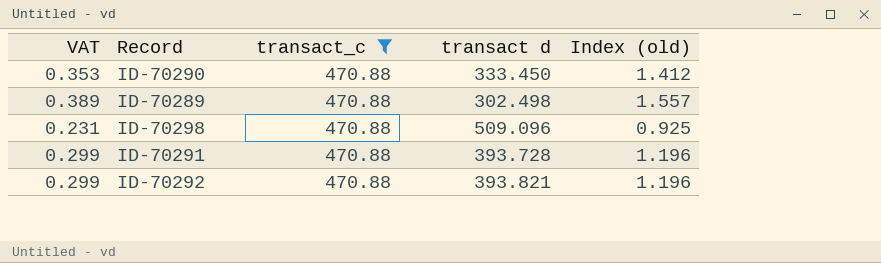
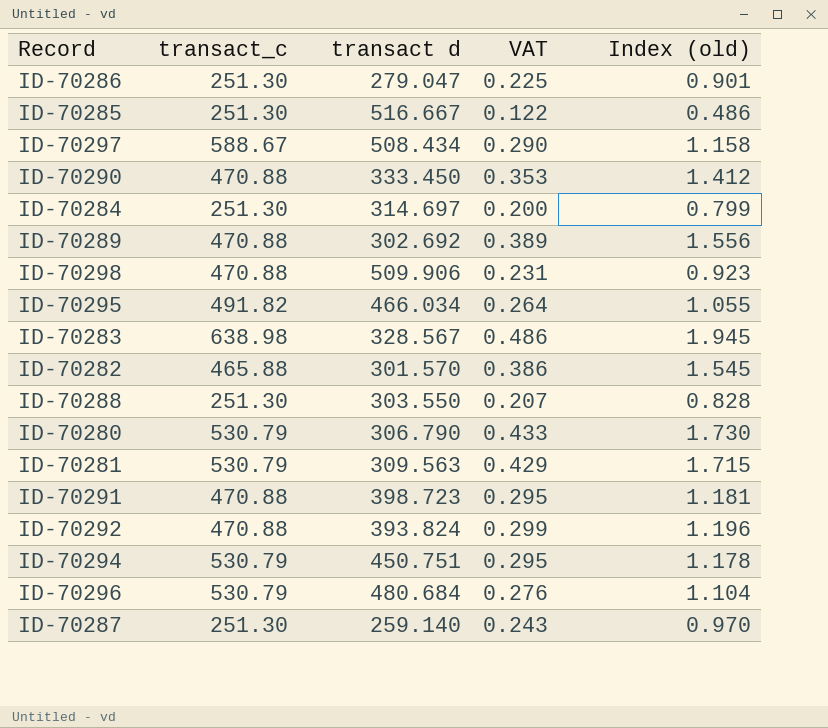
filter: transact_c = 470.88 -> none
column VAT | position: 1 -> 4
ID-70289 | transact d: 302.498 -> 302.692
ID-70289 | Index (old): 1.557 -> 1.556
ID-70298 | transact d: 509.096 -> 509.906
ID-70298 | Index (old): 0.925 -> 0.923
ID-70291 | transact d: 393.728 -> 398.723
ID-70291 | VAT: 0.299 -> 0.295
ID-70291 | Index (old): 1.196 -> 1.181
ID-70292 | transact d: 393.821 -> 393.824

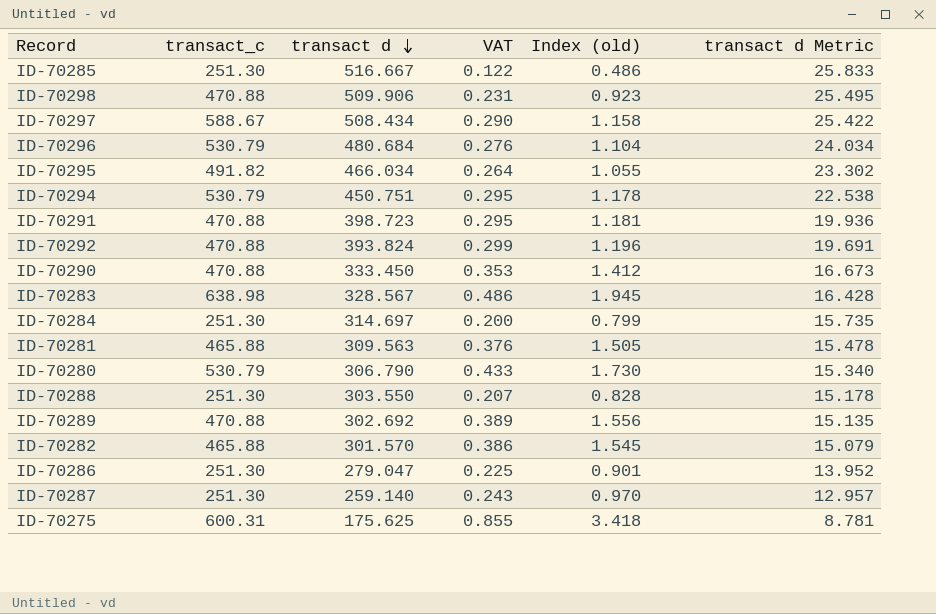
row order: none -> transact d descending
column transact d Metric | formula: none -> [transact d] * 0.05
ID-70281 | transact_c: 530.79 -> 465.88
ID-70281 | VAT: 0.429 -> 0.376
ID-70281 | Index (old): 1.715 -> 1.505
row ID-70275: none -> 600.31 | 175.625 | 0.855 | 3.418 | 8.781

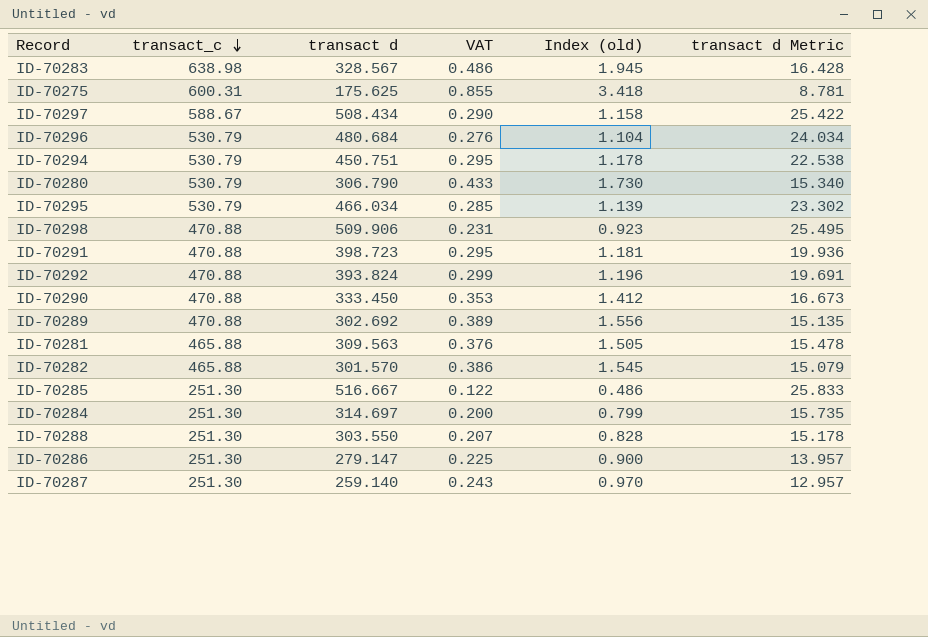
row order: transact d descending -> transact_c descending
ID-70295 | transact_c: 491.82 -> 530.79
ID-70295 | VAT: 0.264 -> 0.285
ID-70295 | Index (old): 1.055 -> 1.139
ID-70286 | transact d: 279.047 -> 279.147
ID-70286 | Index (old): 0.901 -> 0.900
ID-70286 | transact d Metric: 13.952 -> 13.957

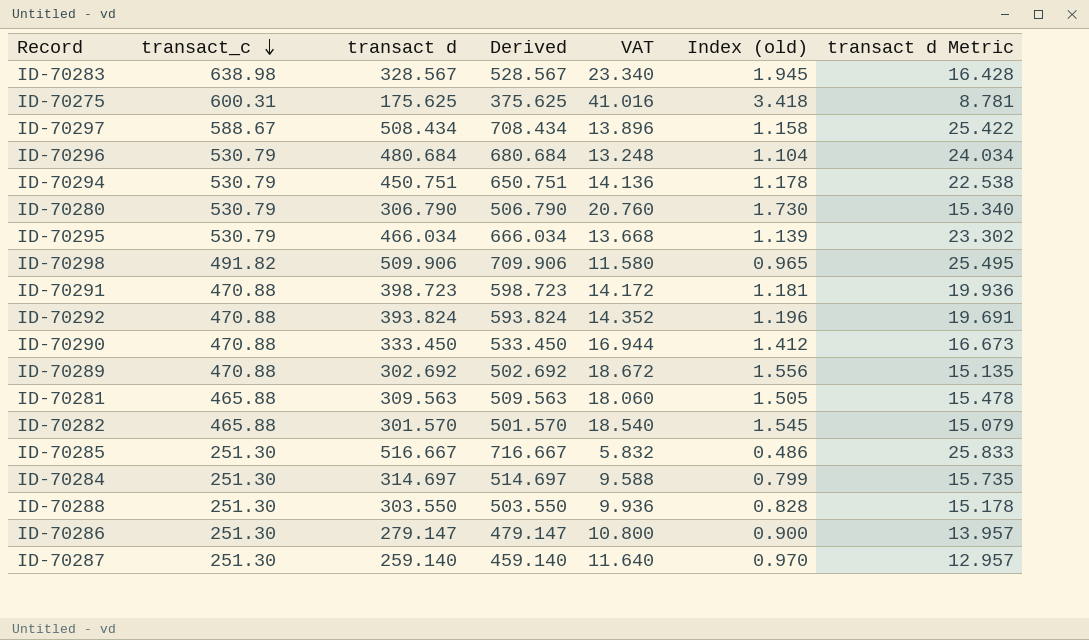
column Derived | formula: none -> [transact d] + 200
column VAT | formula: [Index (old)] * 0.25 -> [Index (old)] * 12
ID-70298 | transact_c: 470.88 -> 491.82
ID-70298 | Index (old): 0.923 -> 0.965

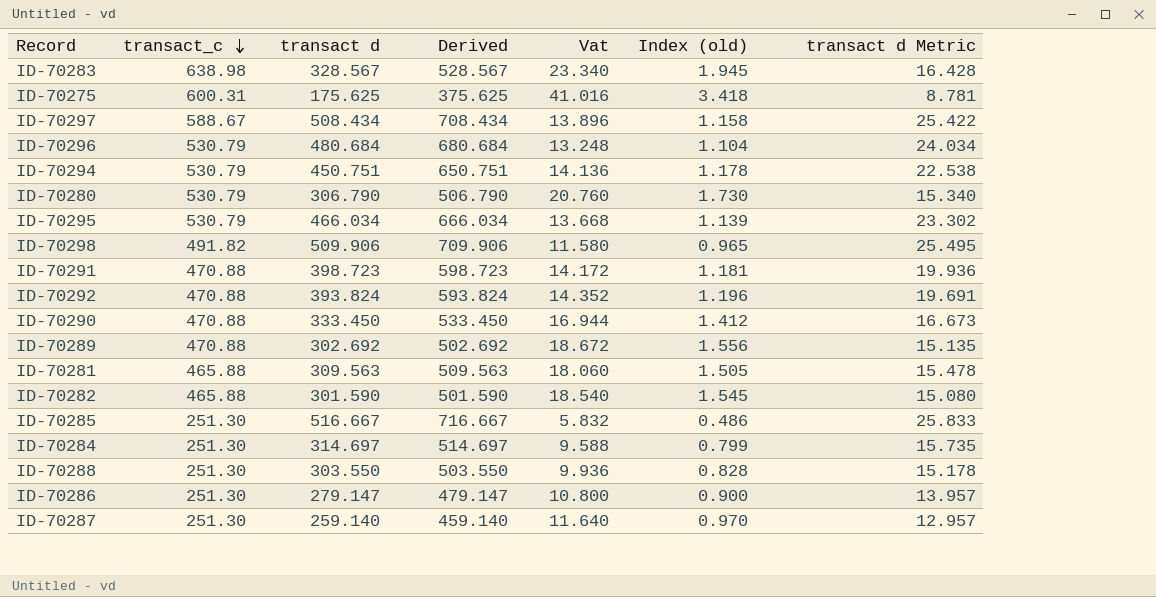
column name: VAT -> Vat
ID-70282 | transact d: 301.570 -> 301.590
ID-70282 | Derived: 501.570 -> 501.590
ID-70282 | transact d Metric: 15.079 -> 15.080

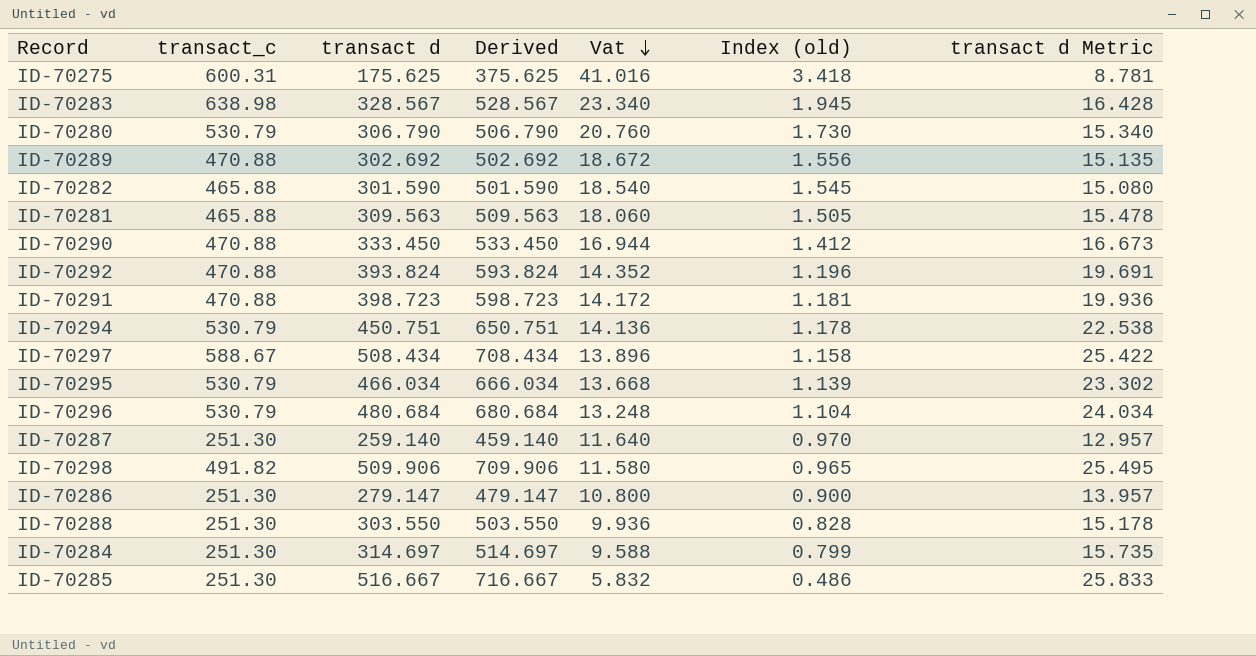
row order: transact_c descending -> Vat descending

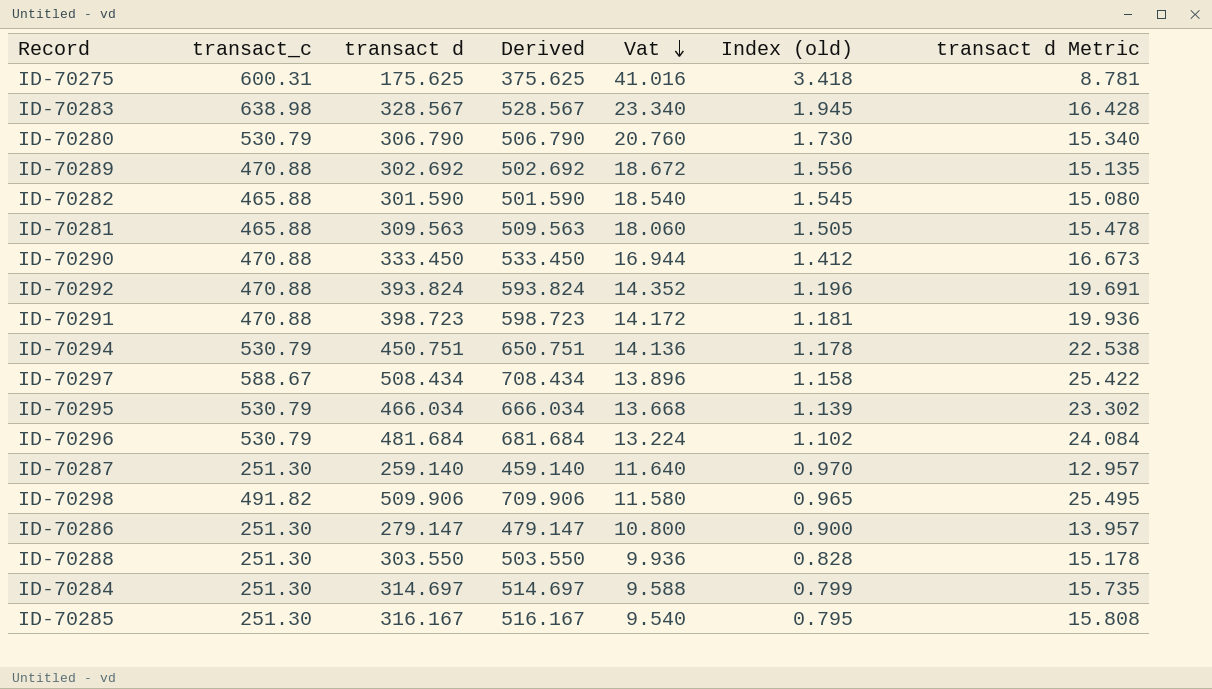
ID-70296 | transact d: 480.684 -> 481.684
ID-70296 | Derived: 680.684 -> 681.684
ID-70296 | Vat: 13.248 -> 13.224
ID-70296 | Index (old): 1.104 -> 1.102
ID-70296 | transact d Metric: 24.034 -> 24.084
ID-70285 | transact d: 516.667 -> 316.167
ID-70285 | Derived: 716.667 -> 516.167
ID-70285 | Vat: 5.832 -> 9.540
ID-70285 | Index (old): 0.486 -> 0.795
ID-70285 | transact d Metric: 25.833 -> 15.808

